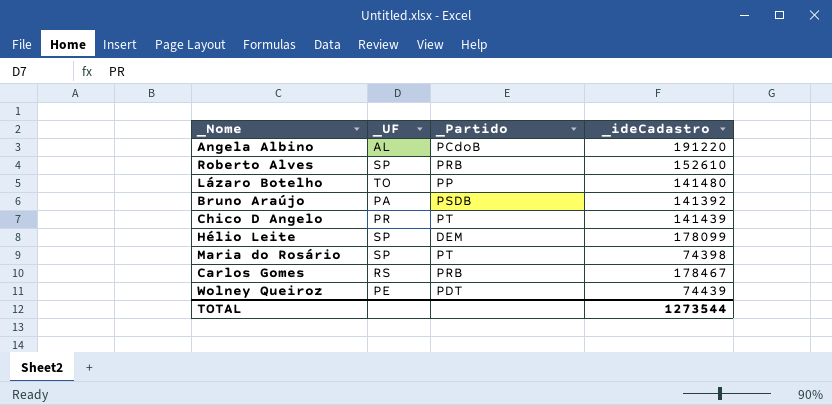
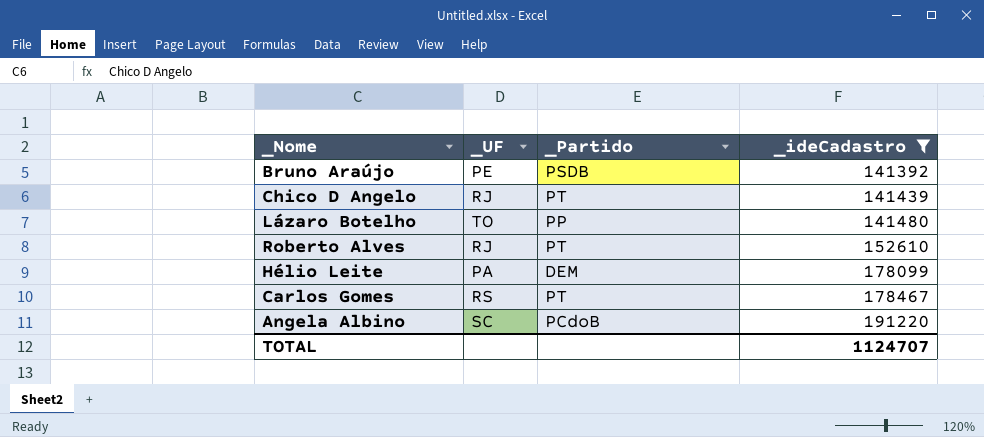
filter: none -> _ideCadastro >= 141392
row order: none -> _ideCadastro ascending
Bruno Araújo | _UF: PA -> PE
Chico D Angelo | _UF: PR -> RJ
Roberto Alves | _UF: SP -> RJ
Roberto Alves | _Partido: PRB -> PT
Hélio Leite | _UF: SP -> PA
Carlos Gomes | _Partido: PRB -> PT
Angela Albino | _UF: AL -> SC
TOTAL | _ideCadastro: 1273544 -> 1124707

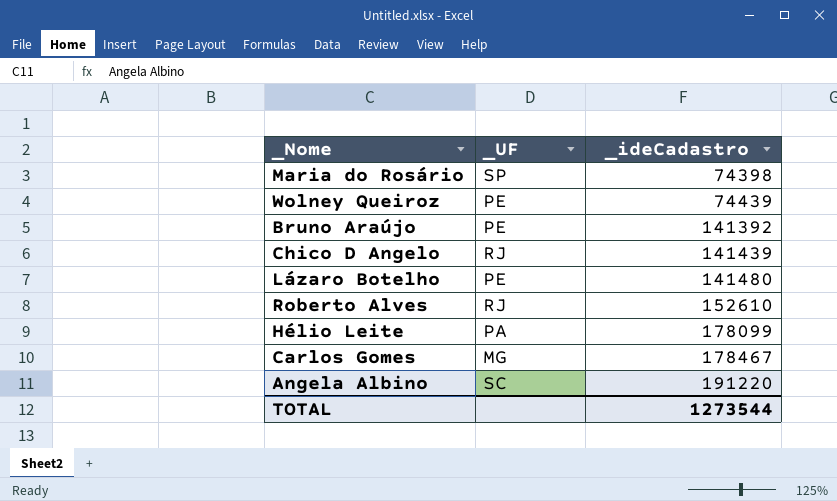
filter: _ideCadastro >= 141392 -> none
column _Partido | position: 3 -> none
Lázaro Botelho | _UF: TO -> PE
Carlos Gomes | _UF: RS -> MG
TOTAL | _ideCadastro: 1124707 -> 1273544

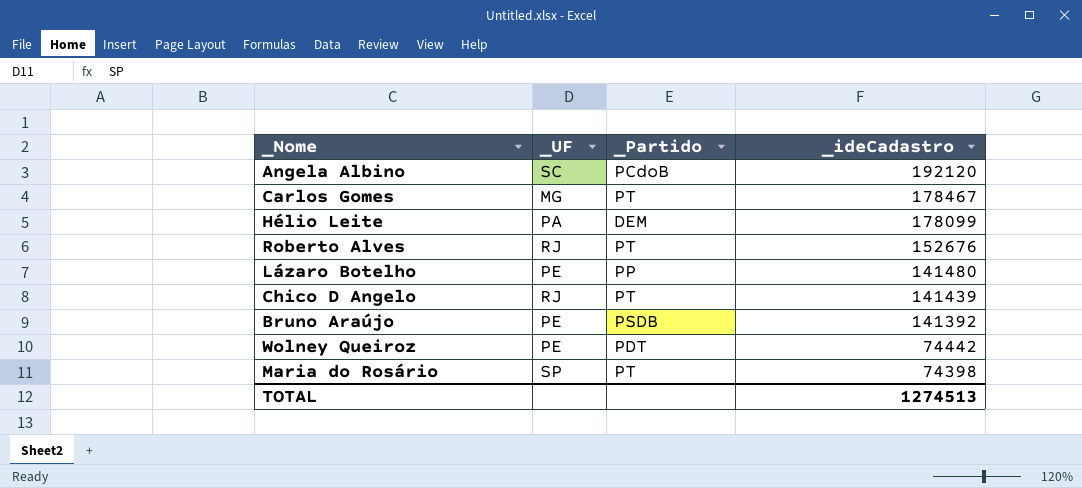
row order: _ideCadastro ascending -> _ideCadastro descending
column _Partido | position: none -> 3
Angela Albino | _ideCadastro: 191220 -> 192120
Roberto Alves | _ideCadastro: 152610 -> 152676
Wolney Queiroz | _ideCadastro: 74439 -> 74442
TOTAL | _ideCadastro: 1273544 -> 1274513

